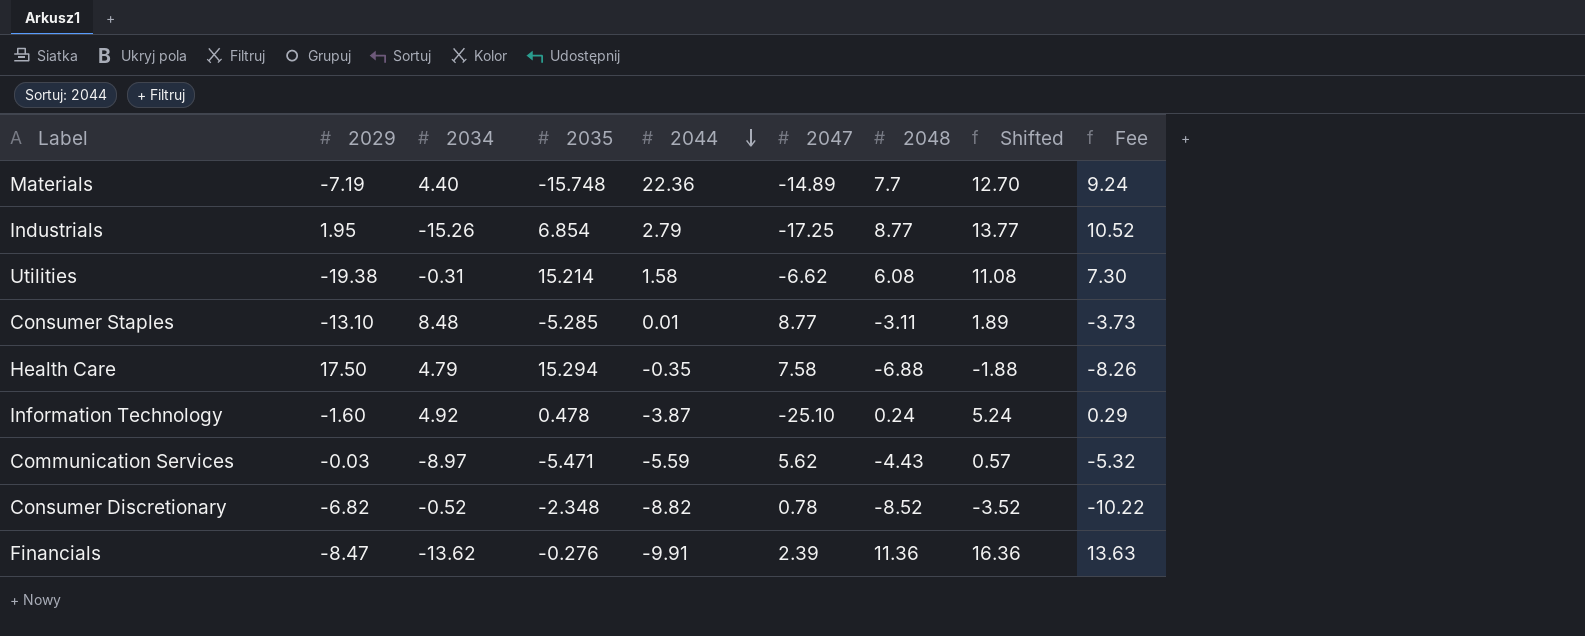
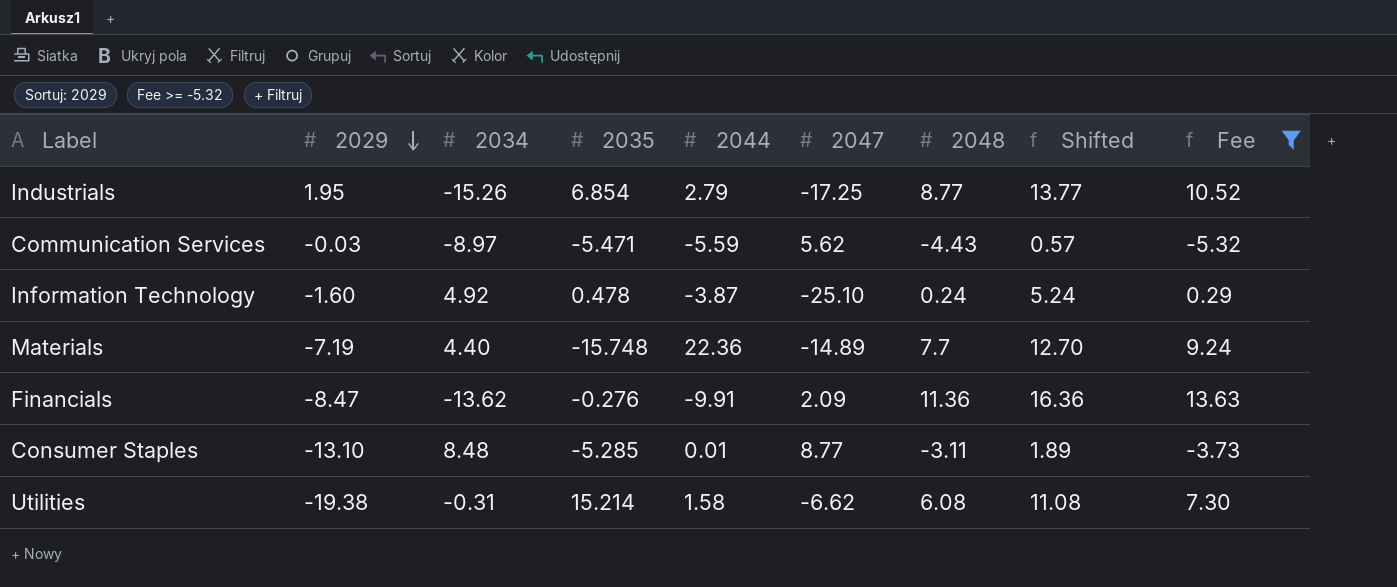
filter: none -> Fee >= -5.32
row order: 2044 descending -> 2029 descending
Financials | 2047: 2.39 -> 2.09

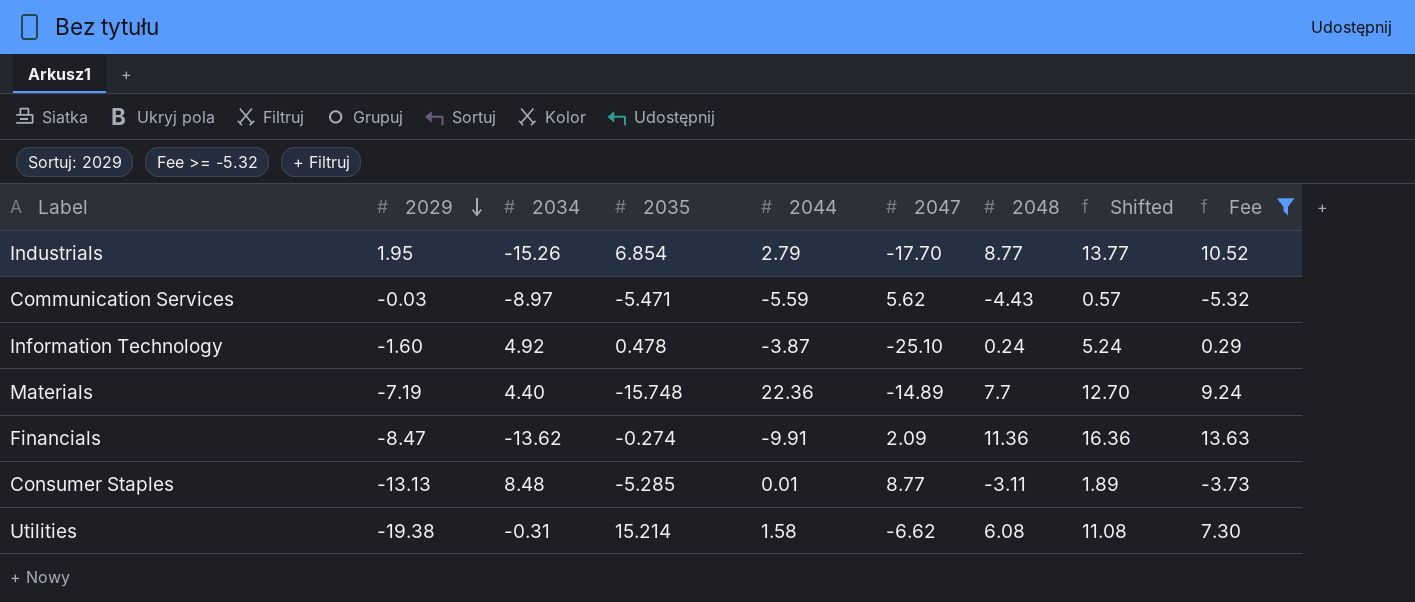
Industrials | 2047: -17.25 -> -17.70
Financials | 2035: -0.276 -> -0.274
Consumer Staples | 2029: -13.10 -> -13.13

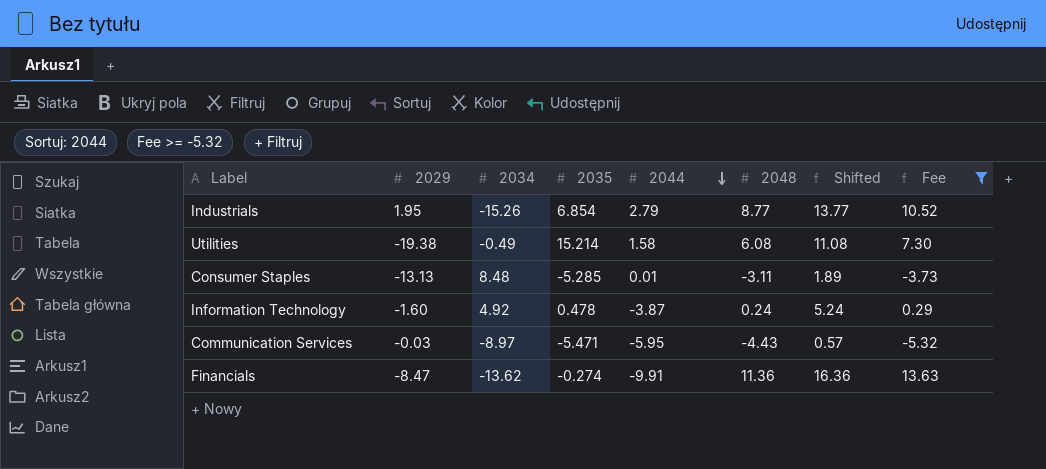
row order: 2029 descending -> 2044 descending
column 2047 | position: 6 -> none
row Materials: -7.19 | 4.40 | -15.748 | 22.36 | -14.89 | 7.7 | 12.70 | 9.24 -> none
Utilities | 2034: -0.31 -> -0.49
Communication Services | 2044: -5.59 -> -5.95

